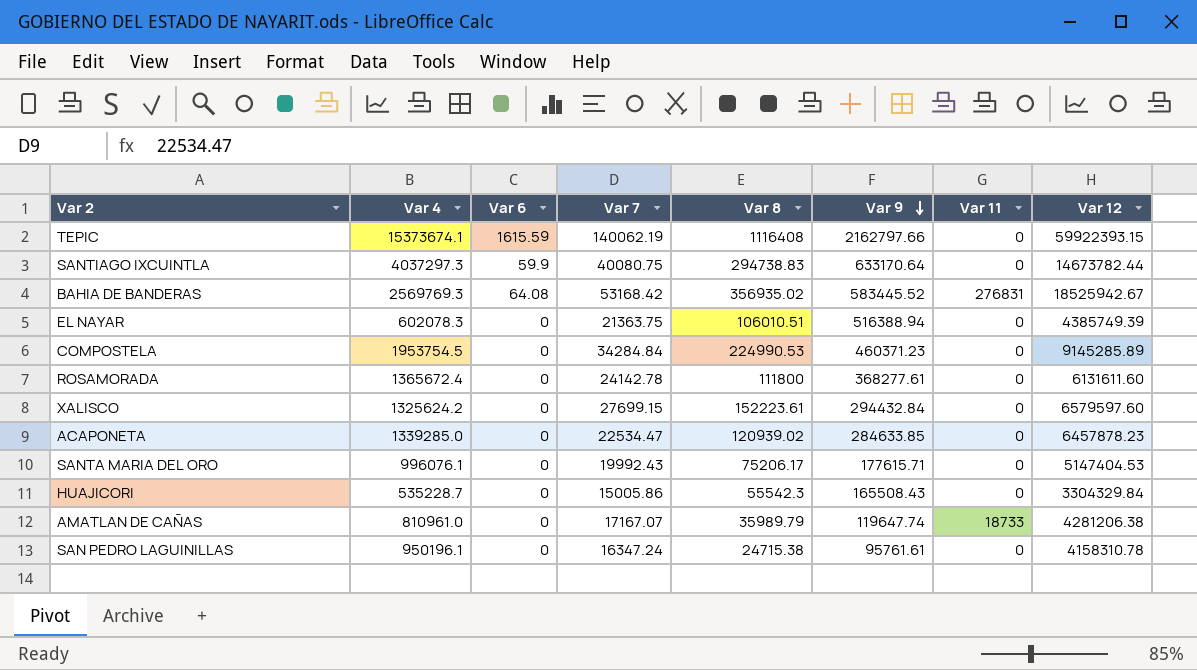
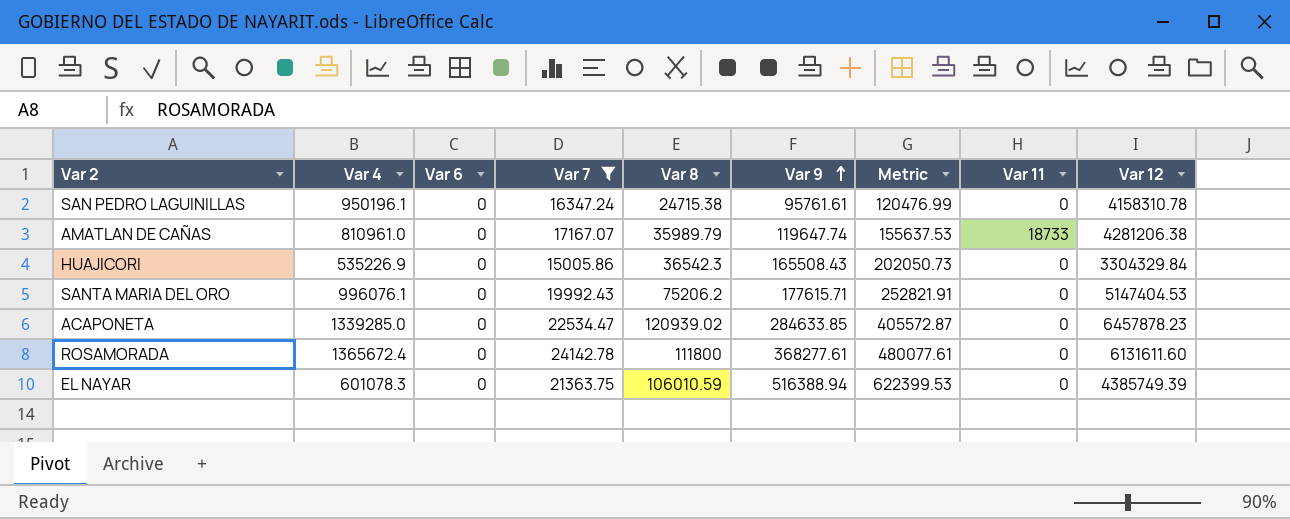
filter: none -> Var 7 <= 24142.78
row order: Var 9 descending -> Var 9 ascending
column Metric | formula: none -> [Var 8] + [Var 9]
HUAJICORI | Var 4: 535228.7 -> 535226.9
HUAJICORI | Var 8: 55542.3 -> 36542.3
SANTA MARIA DEL ORO | Var 8: 75206.17 -> 75206.2
EL NAYAR | Var 4: 602078.3 -> 601078.3
EL NAYAR | Var 8: 106010.51 -> 106010.59

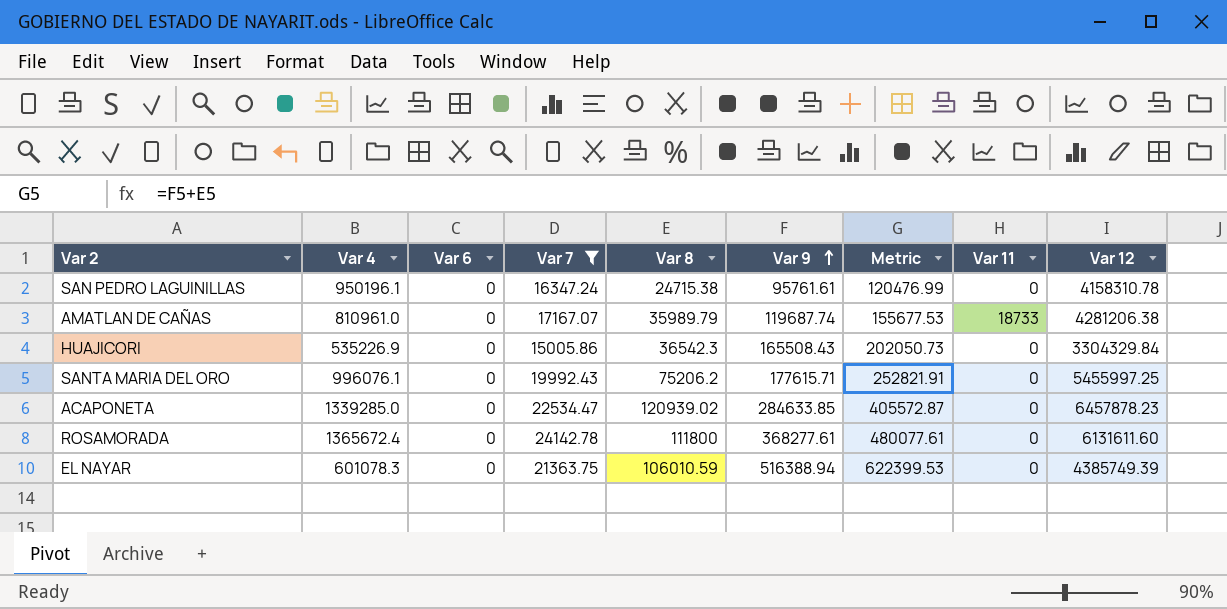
AMATLAN DE CAÑAS | Var 9: 119647.74 -> 119687.74
AMATLAN DE CAÑAS | Metric: 155637.53 -> 155677.53
SANTA MARIA DEL ORO | Var 12: 5147404.53 -> 5455997.25

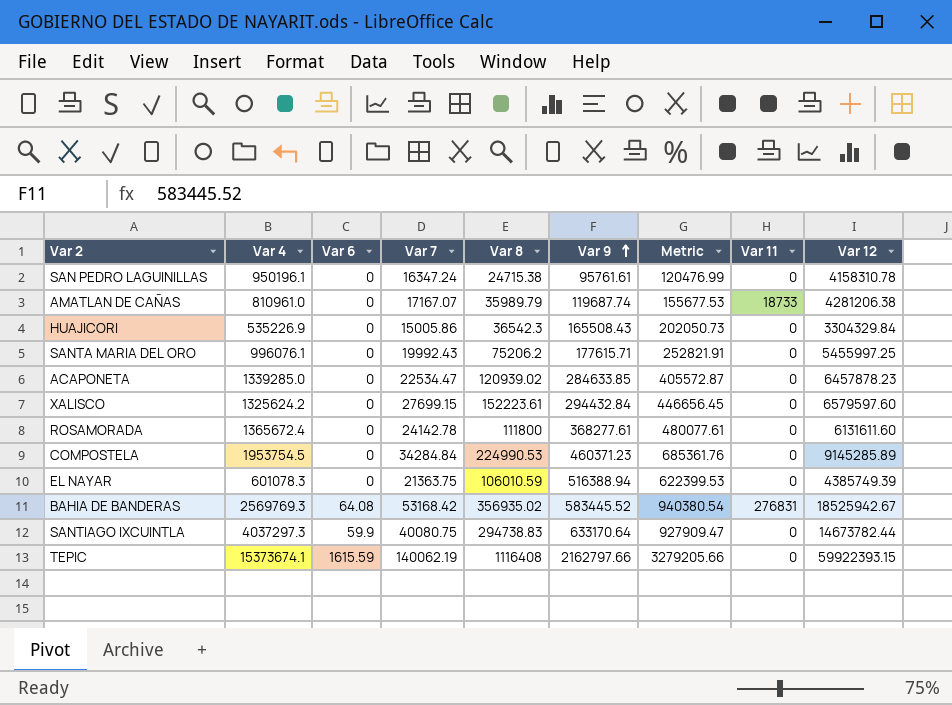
filter: Var 7 <= 24142.78 -> none

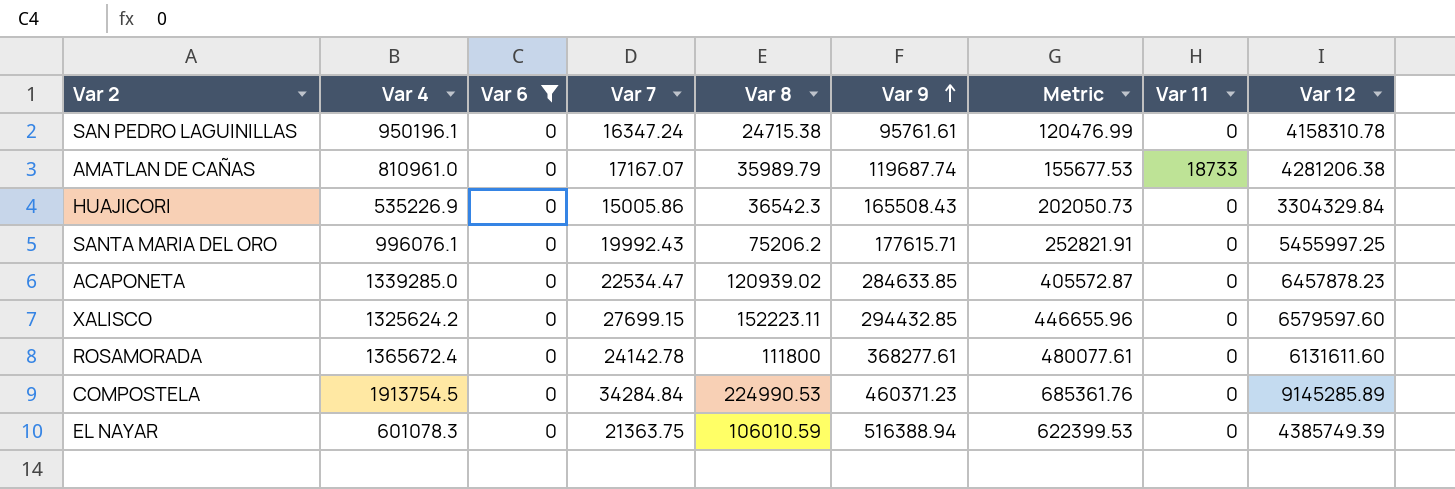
filter: none -> Var 6 = 0
XALISCO | Var 8: 152223.61 -> 152223.11
XALISCO | Var 9: 294432.84 -> 294432.85
XALISCO | Metric: 446656.45 -> 446655.96
COMPOSTELA | Var 4: 1953754.5 -> 1913754.5

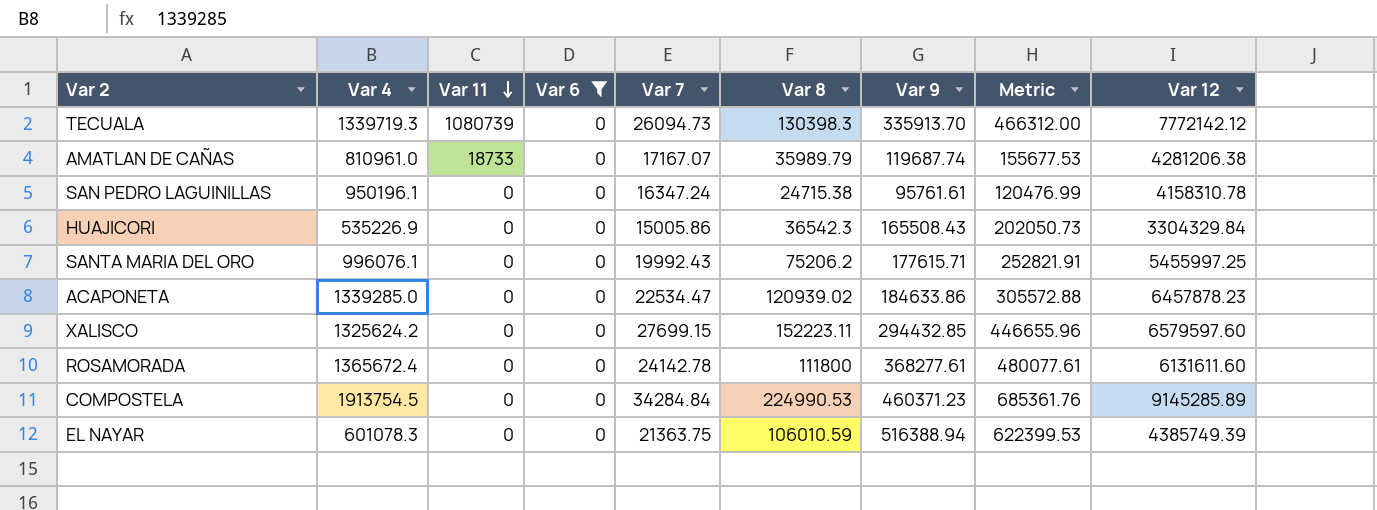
row order: Var 9 ascending -> Var 11 descending
column Var 11 | position: 8 -> 3
row TECUALA: none -> 1339719.3 | 1080739 | 0 | 26094.73 | 130398.3 | 335913.70 | 466312.00 | 7772142.12
ACAPONETA | Var 9: 284633.85 -> 184633.86
ACAPONETA | Metric: 405572.87 -> 305572.88

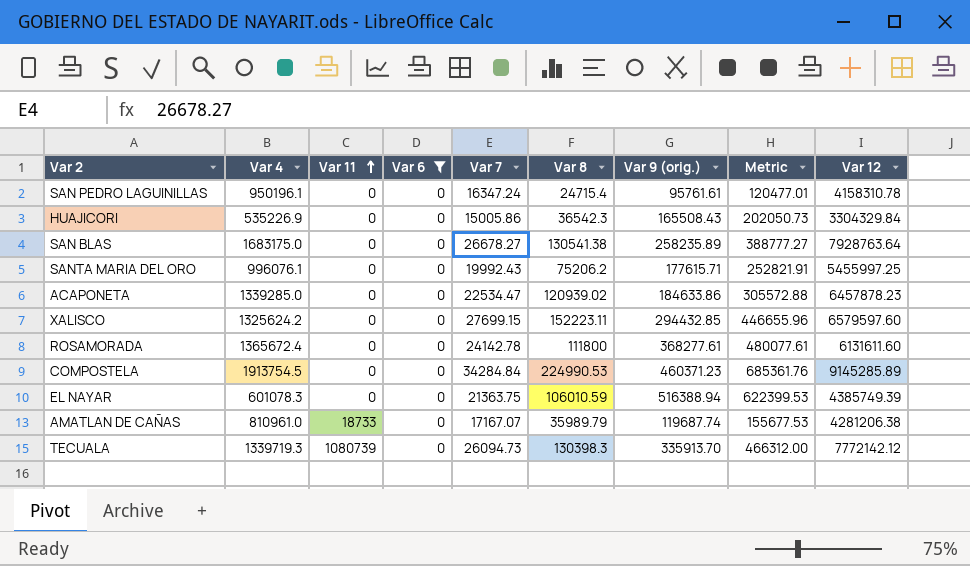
row order: Var 11 descending -> Var 11 ascending
column name: Var 9 -> Var 9 (orig.)
SAN PEDRO LAGUINILLAS | Var 8: 24715.38 -> 24715.4
SAN PEDRO LAGUINILLAS | Metric: 120476.99 -> 120477.01
row SAN BLAS: none -> 1683175.0 | 0 | 0 | 26678.27 | 130541.38 | 258235.89 | 388777.27 | 7928763.64

